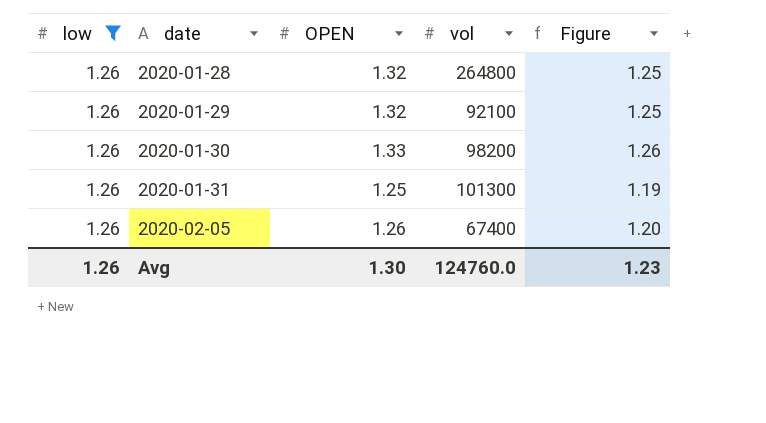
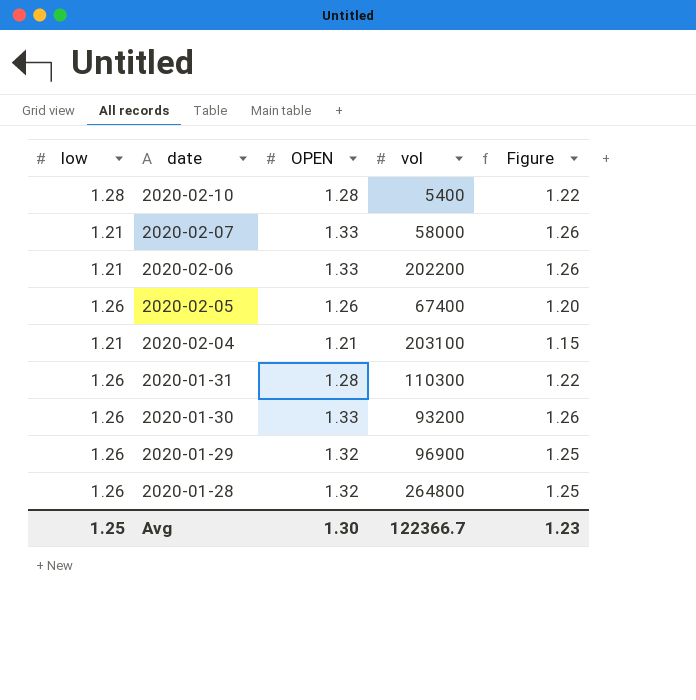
filter: low = 1.26 -> none
row order: date ascending -> date descending
2020-01-31 | OPEN: 1.25 -> 1.28
2020-01-31 | vol: 101300 -> 110300
2020-01-31 | Figure: 1.19 -> 1.22
2020-01-30 | vol: 98200 -> 93200
2020-01-29 | vol: 92100 -> 96900
Avg | low: 1.26 -> 1.25
Avg | vol: 124760.0 -> 122366.7

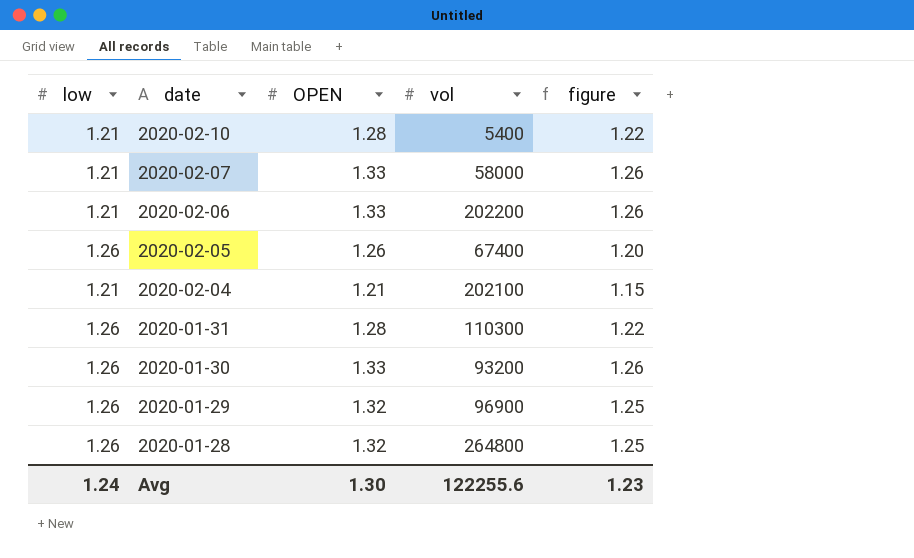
column name: Figure -> figure
2020-02-10 | low: 1.28 -> 1.21
2020-02-04 | vol: 203100 -> 202100
Avg | low: 1.25 -> 1.24
Avg | vol: 122366.7 -> 122255.6

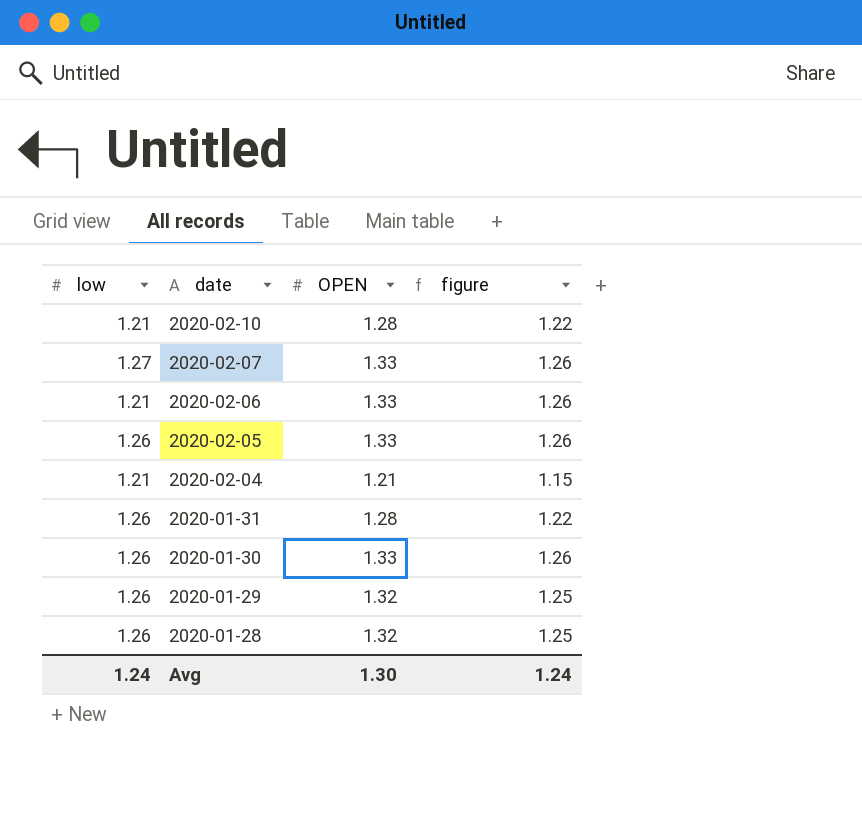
column vol | position: 4 -> none
2020-02-07 | low: 1.21 -> 1.27
2020-02-05 | OPEN: 1.26 -> 1.33
2020-02-05 | figure: 1.20 -> 1.26
Avg | figure: 1.23 -> 1.24

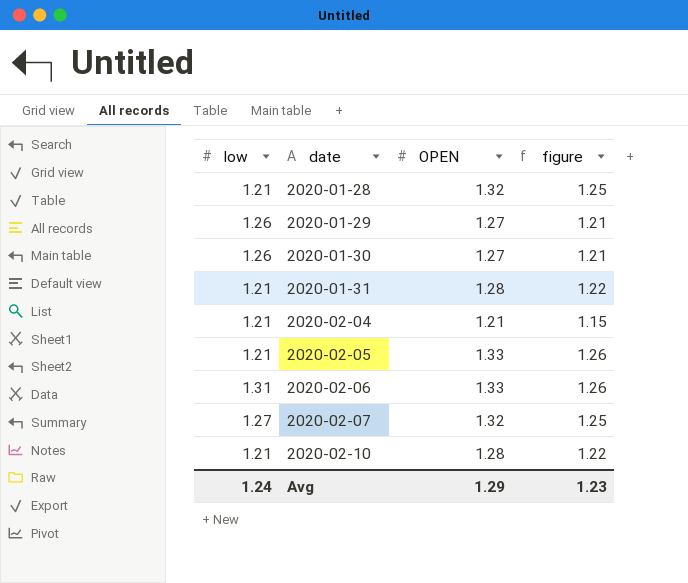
row order: date descending -> date ascending
2020-01-28 | low: 1.26 -> 1.21
2020-01-29 | OPEN: 1.32 -> 1.27
2020-01-29 | figure: 1.25 -> 1.21
2020-01-30 | OPEN: 1.33 -> 1.27
2020-01-30 | figure: 1.26 -> 1.21
2020-01-31 | low: 1.26 -> 1.21
2020-02-05 | low: 1.26 -> 1.21
2020-02-06 | low: 1.21 -> 1.31
2020-02-07 | OPEN: 1.33 -> 1.32
2020-02-07 | figure: 1.26 -> 1.25
Avg | OPEN: 1.30 -> 1.29
Avg | figure: 1.24 -> 1.23

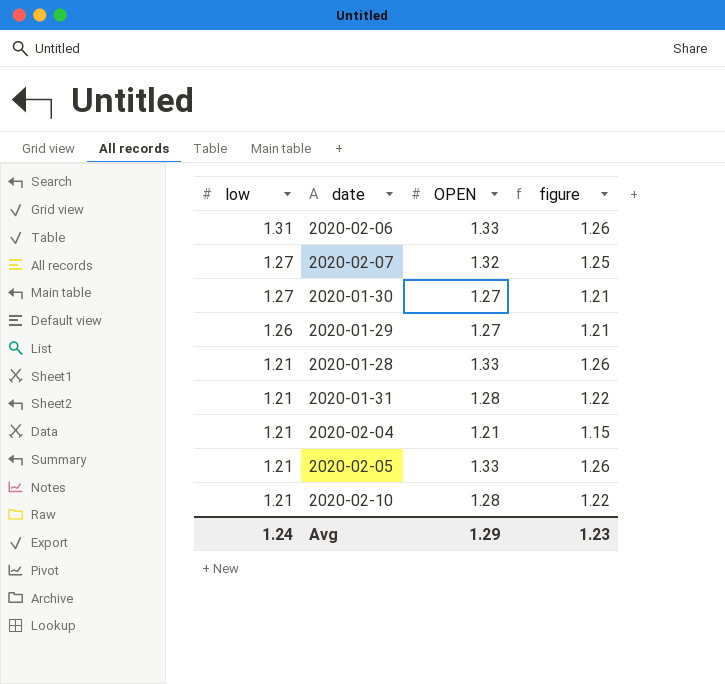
row order: date ascending -> low descending
2020-01-30 | low: 1.26 -> 1.27
2020-01-28 | OPEN: 1.32 -> 1.33
2020-01-28 | figure: 1.25 -> 1.26

